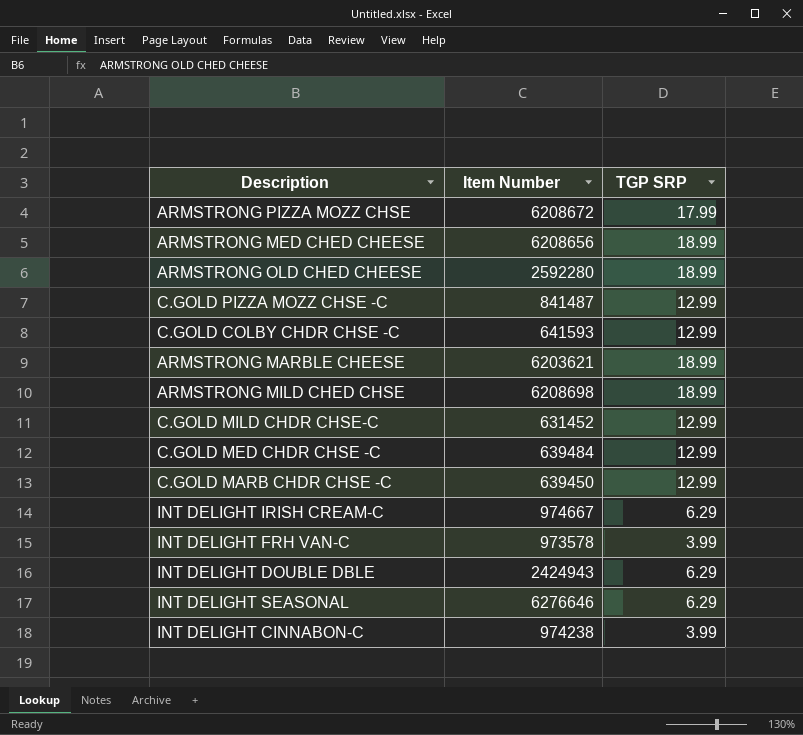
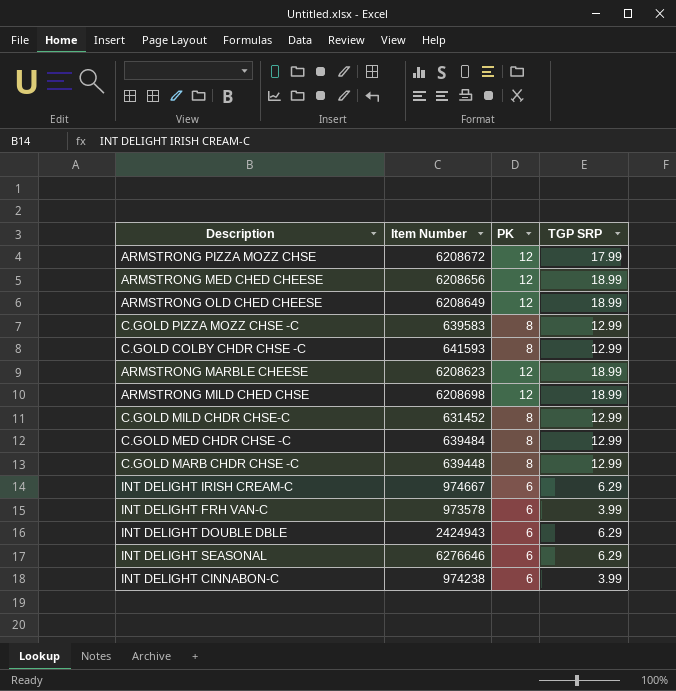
column PK | position: none -> 3
ARMSTRONG OLD CHED CHEESE | Item Number: 2592280 -> 6208649
C.GOLD PIZZA MOZZ CHSE -C | Item Number: 841487 -> 639583
ARMSTRONG MARBLE CHEESE | Item Number: 6203621 -> 6208623
C.GOLD MARB CHDR CHSE -C | Item Number: 639450 -> 639448

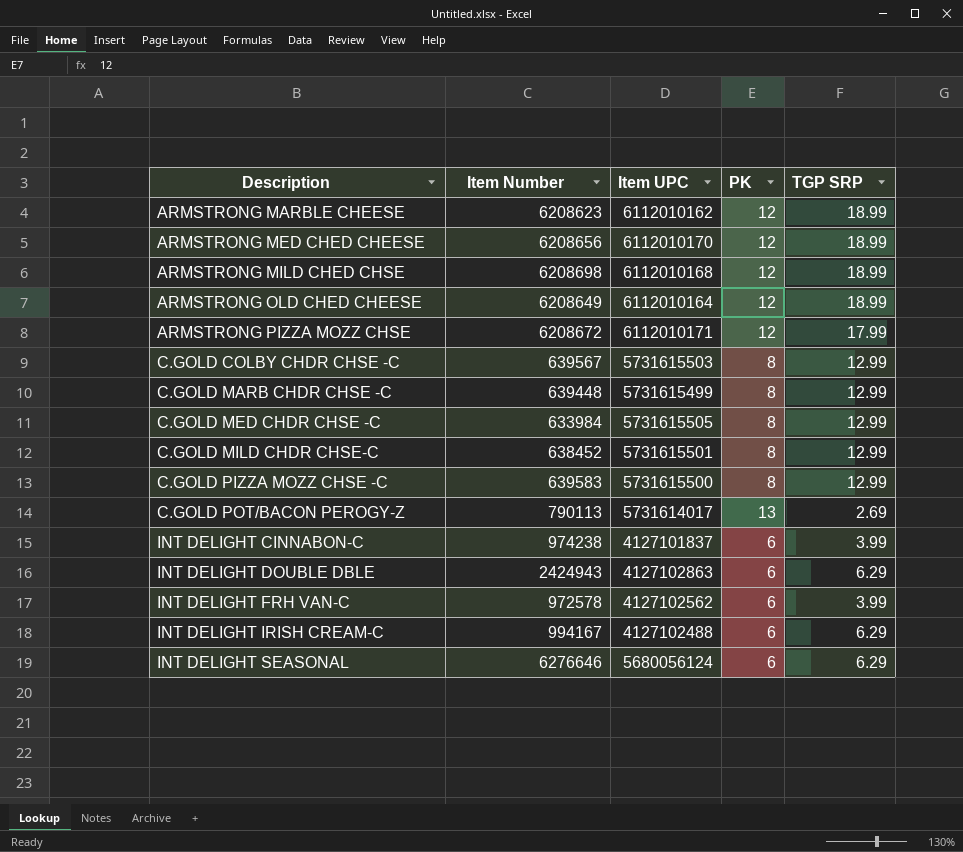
row order: none -> Description ascending
column Item UPC | position: none -> 3
C.GOLD COLBY CHDR CHSE -C | Item Number: 641593 -> 639567
C.GOLD MED CHDR CHSE -C | Item Number: 639484 -> 633984
C.GOLD MILD CHDR CHSE-C | Item Number: 631452 -> 638452
row C.GOLD POT/BACON PEROGY-Z: none -> 790113 | 5731614017 | 13 | 2.69
INT DELIGHT FRH VAN-C | Item Number: 973578 -> 972578
INT DELIGHT IRISH CREAM-C | Item Number: 974667 -> 994167

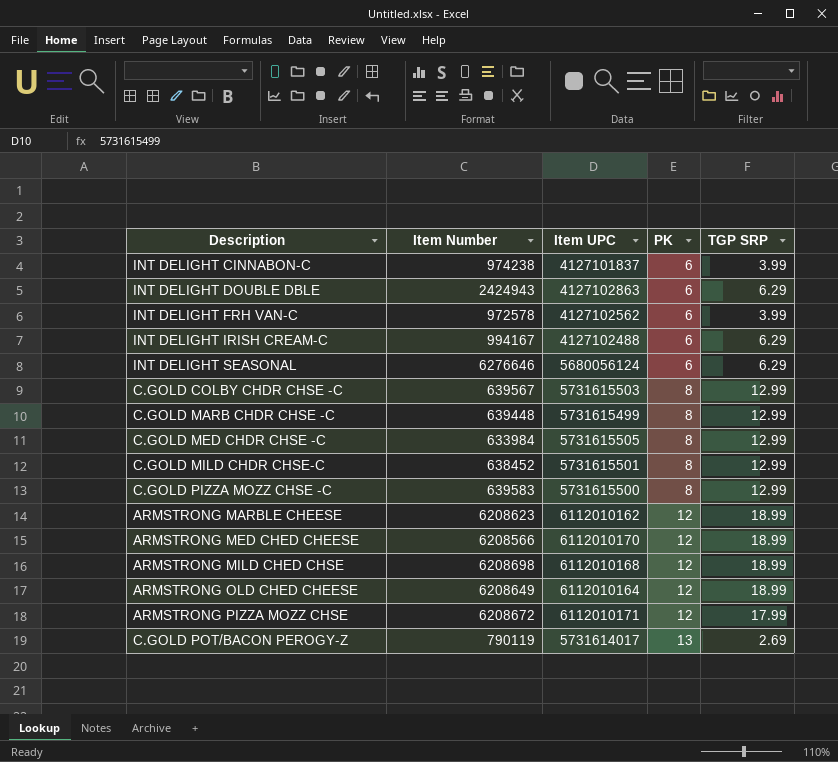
row order: Description ascending -> PK ascending
ARMSTRONG MED CHED CHEESE | Item Number: 6208656 -> 6208566
C.GOLD POT/BACON PEROGY-Z | Item Number: 790113 -> 790119

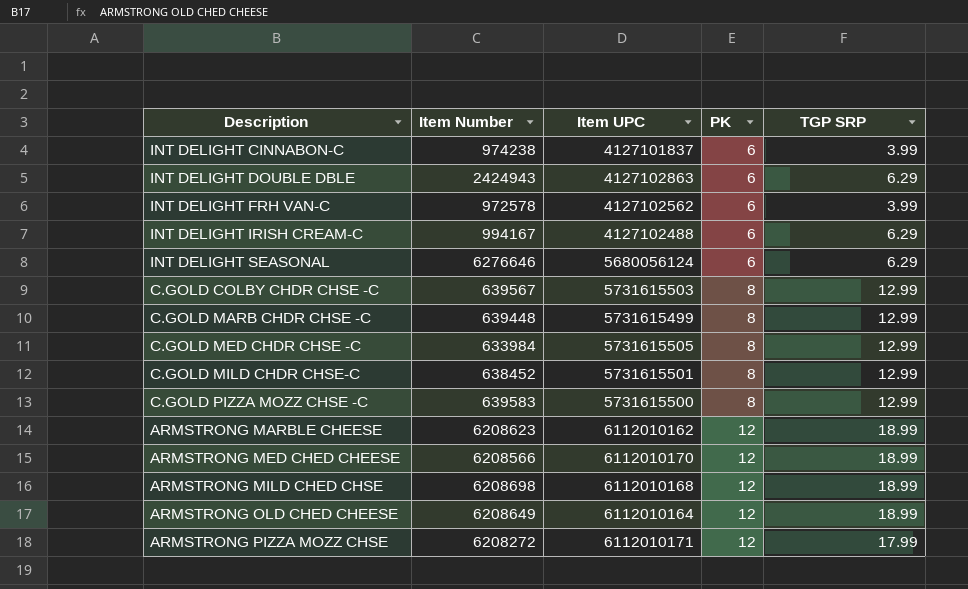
row C.GOLD POT/BACON PEROGY-Z: 790119 | 5731614017 | 13 | 2.69 -> none
ARMSTRONG PIZZA MOZZ CHSE | Item Number: 6208672 -> 6208272

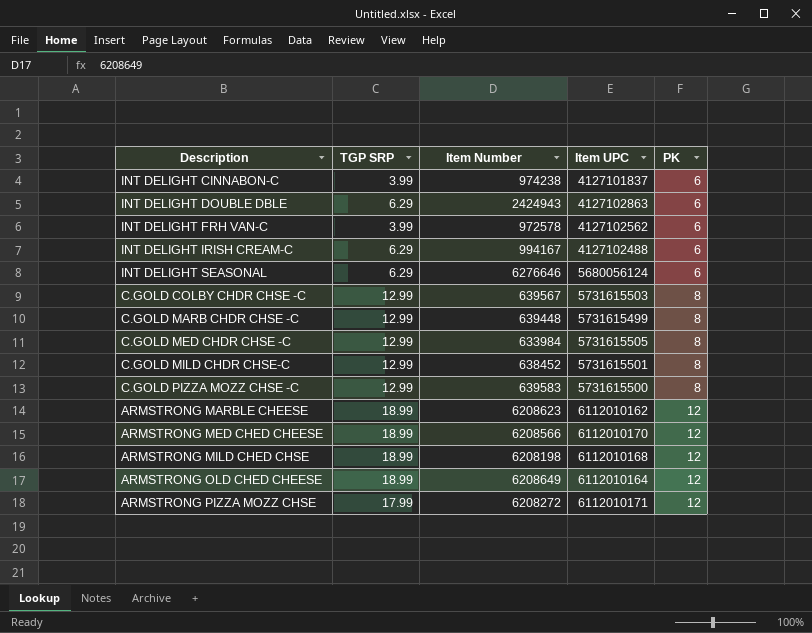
column TGP SRP | position: 5 -> 2
ARMSTRONG MILD CHED CHSE | Item Number: 6208698 -> 6208198

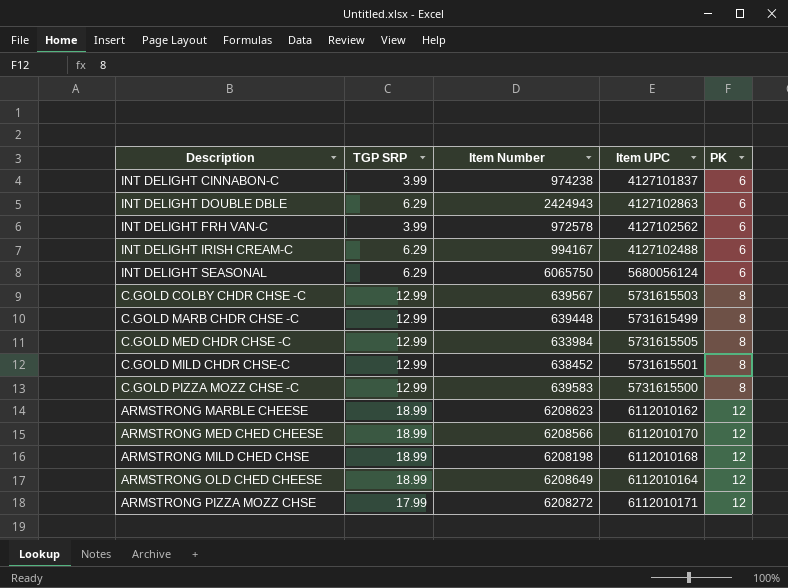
INT DELIGHT SEASONAL | Item Number: 6276646 -> 6065750

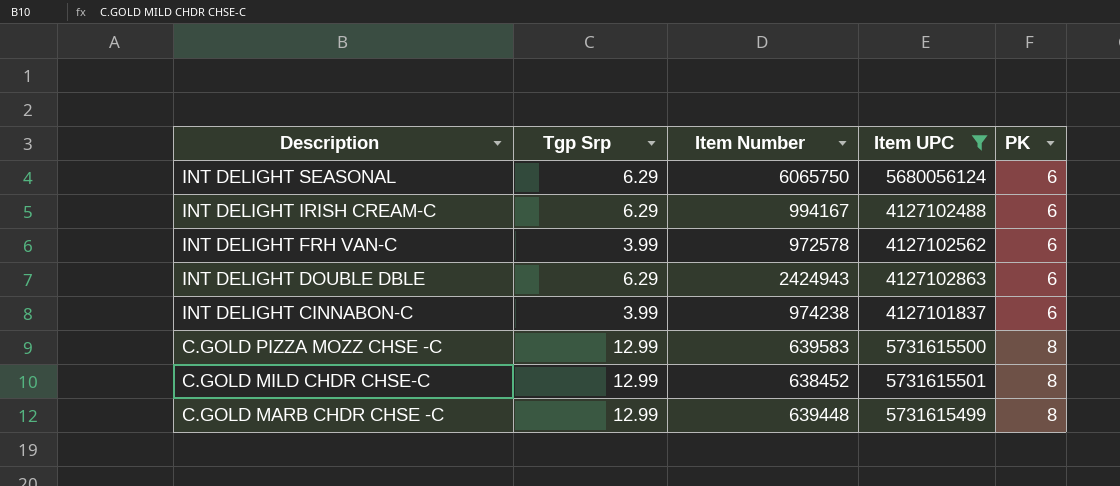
filter: none -> Item UPC <= 5731615501
row order: PK ascending -> Description descending
column name: TGP SRP -> Tgp Srp

